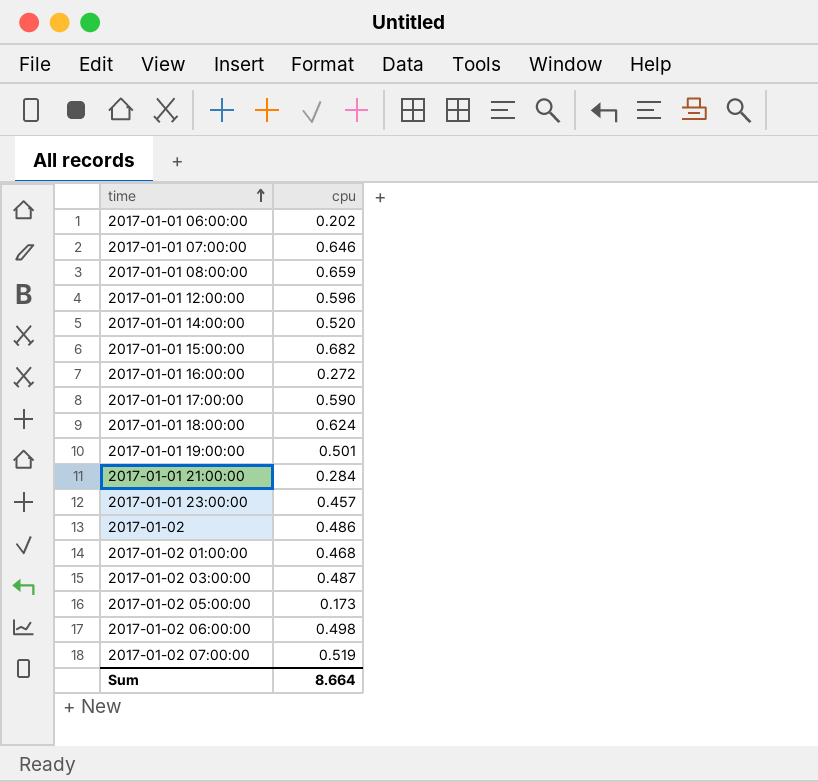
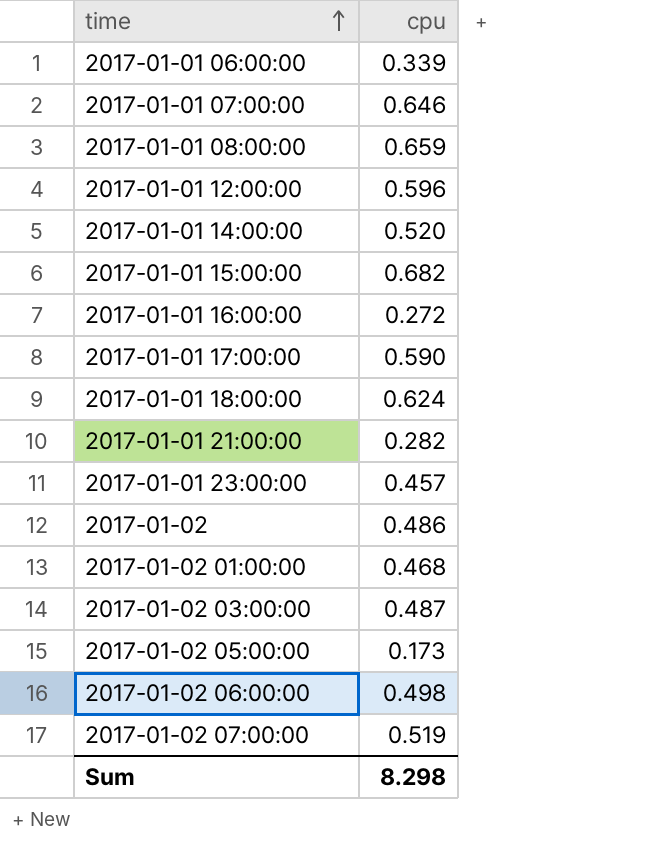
row 2017-01-01 19:00:00: 0.501 -> none
2017-01-01 06:00:00 | cpu: 0.202 -> 0.339
2017-01-01 21:00:00 | cpu: 0.284 -> 0.282
Sum | cpu: 8.664 -> 8.298

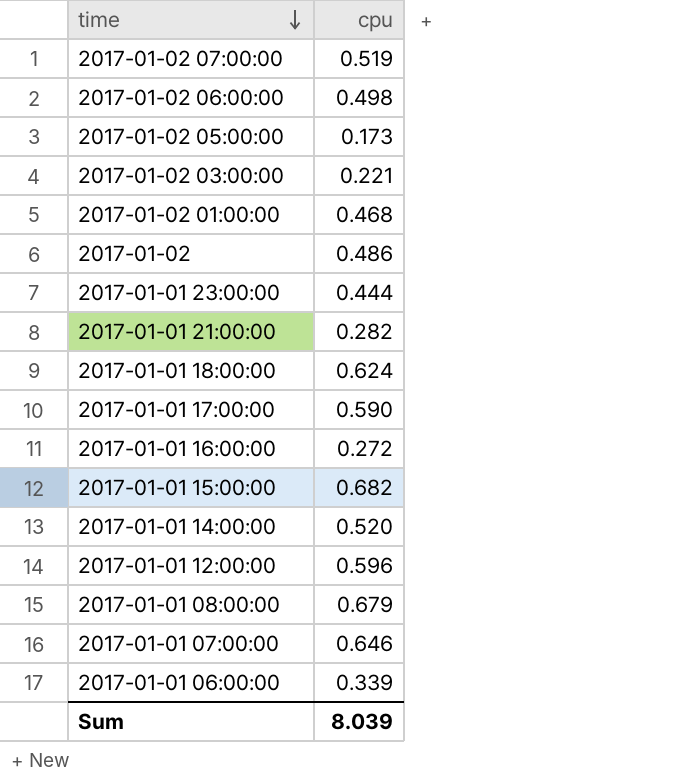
row order: time ascending -> time descending
2017-01-02 03:00:00 | cpu: 0.487 -> 0.221
2017-01-01 23:00:00 | cpu: 0.457 -> 0.444
2017-01-01 08:00:00 | cpu: 0.659 -> 0.679
Sum | cpu: 8.298 -> 8.039

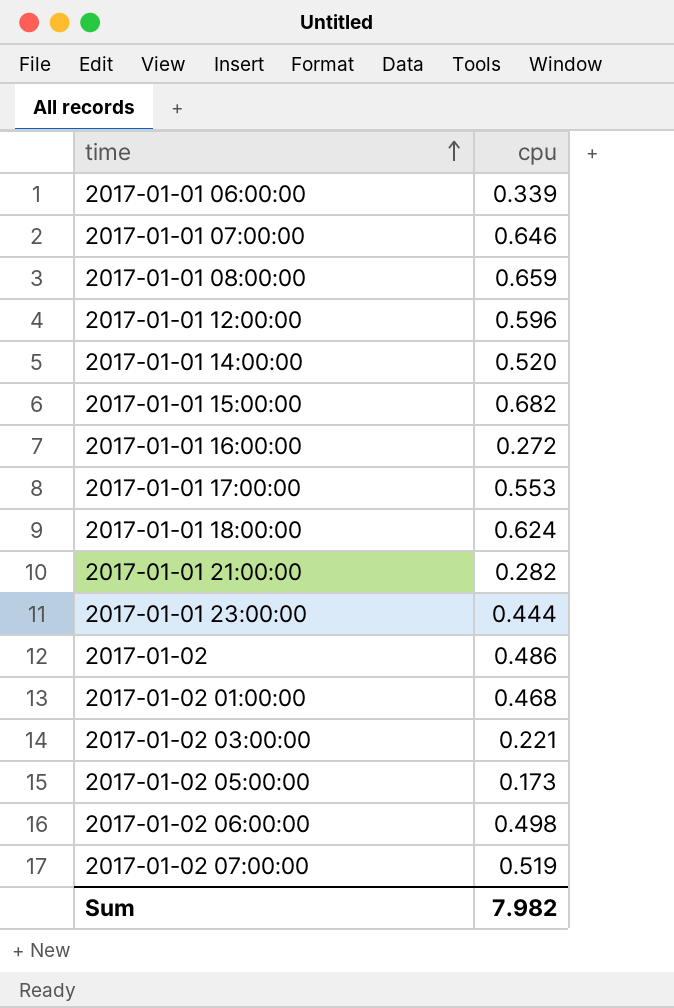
row order: time descending -> time ascending
2017-01-01 08:00:00 | cpu: 0.679 -> 0.659
2017-01-01 17:00:00 | cpu: 0.590 -> 0.553
Sum | cpu: 8.039 -> 7.982

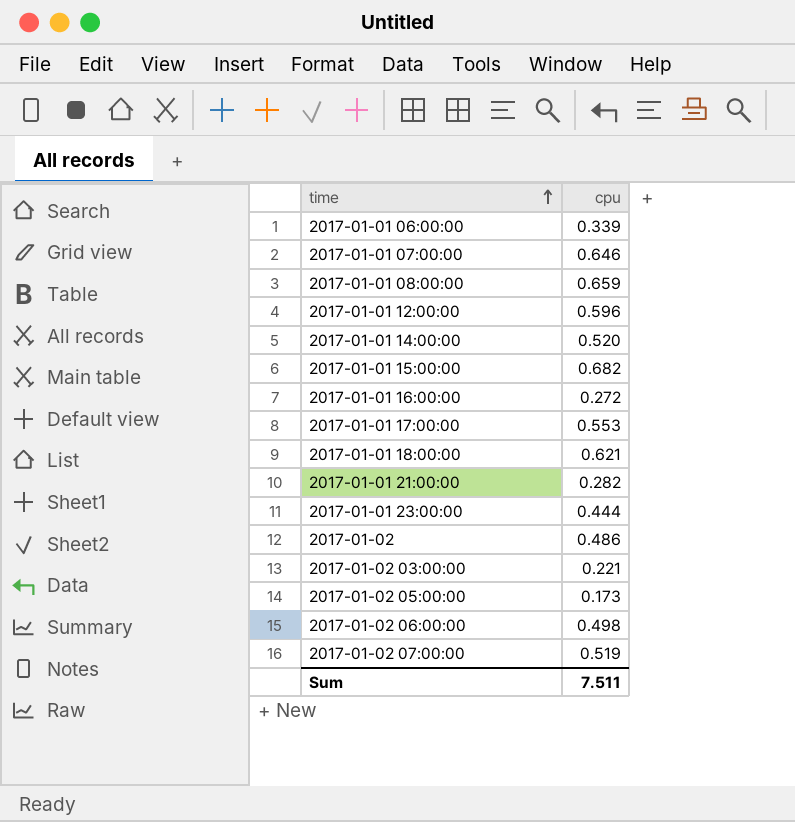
row 2017-01-02 01:00:00: 0.468 -> none
2017-01-01 18:00:00 | cpu: 0.624 -> 0.621
Sum | cpu: 7.982 -> 7.511

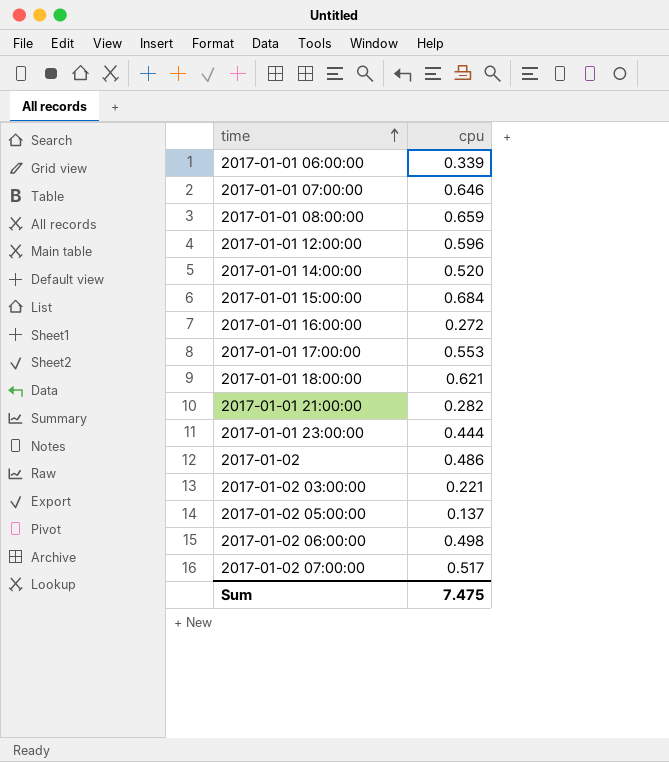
2017-01-01 15:00:00 | cpu: 0.682 -> 0.684
2017-01-02 05:00:00 | cpu: 0.173 -> 0.137
2017-01-02 07:00:00 | cpu: 0.519 -> 0.517
Sum | cpu: 7.511 -> 7.475

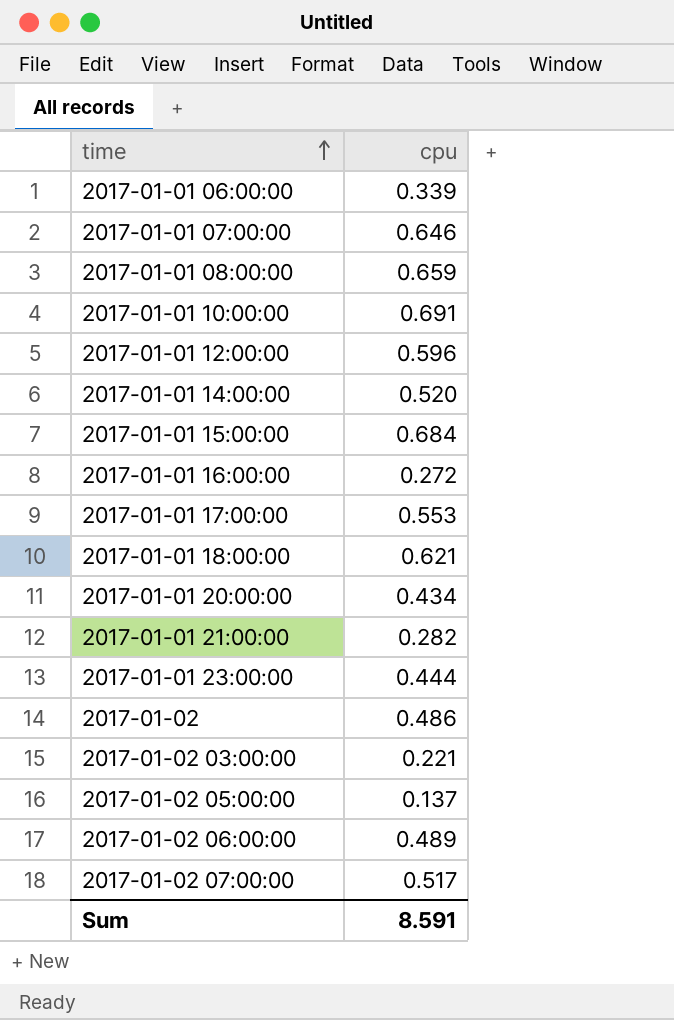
row 2017-01-01 10:00:00: none -> 0.691
row 2017-01-01 20:00:00: none -> 0.434
2017-01-02 06:00:00 | cpu: 0.498 -> 0.489
Sum | cpu: 7.475 -> 8.591

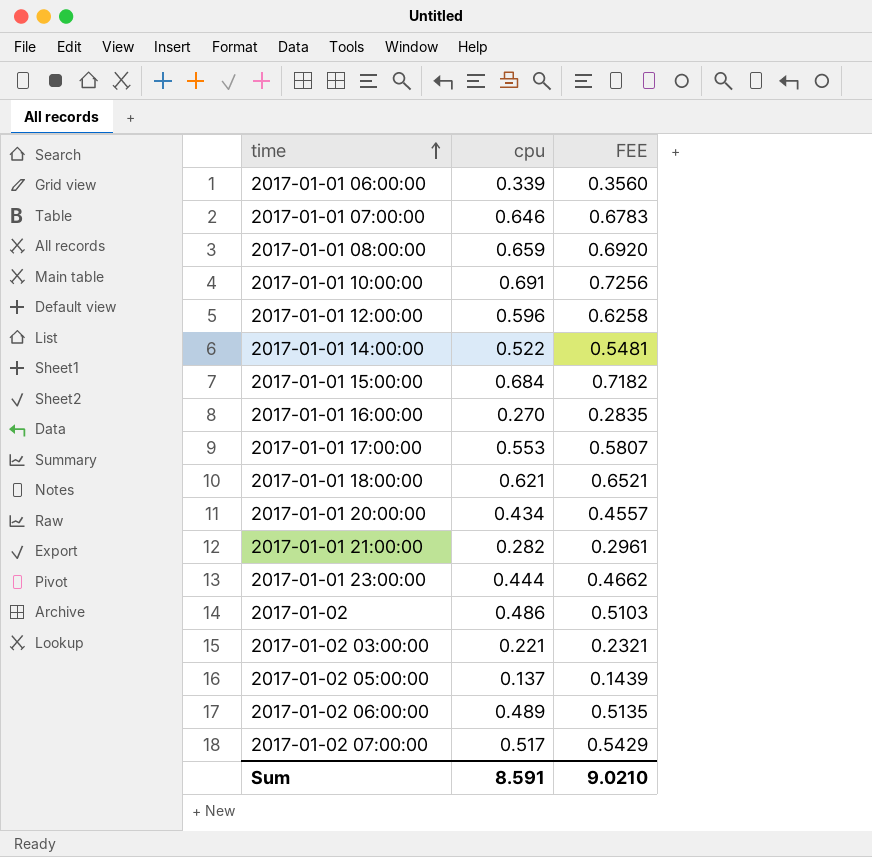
column FEE | formula: none -> [cpu] * 1.05
2017-01-01 14:00:00 | cpu: 0.520 -> 0.522
2017-01-01 16:00:00 | cpu: 0.272 -> 0.270

